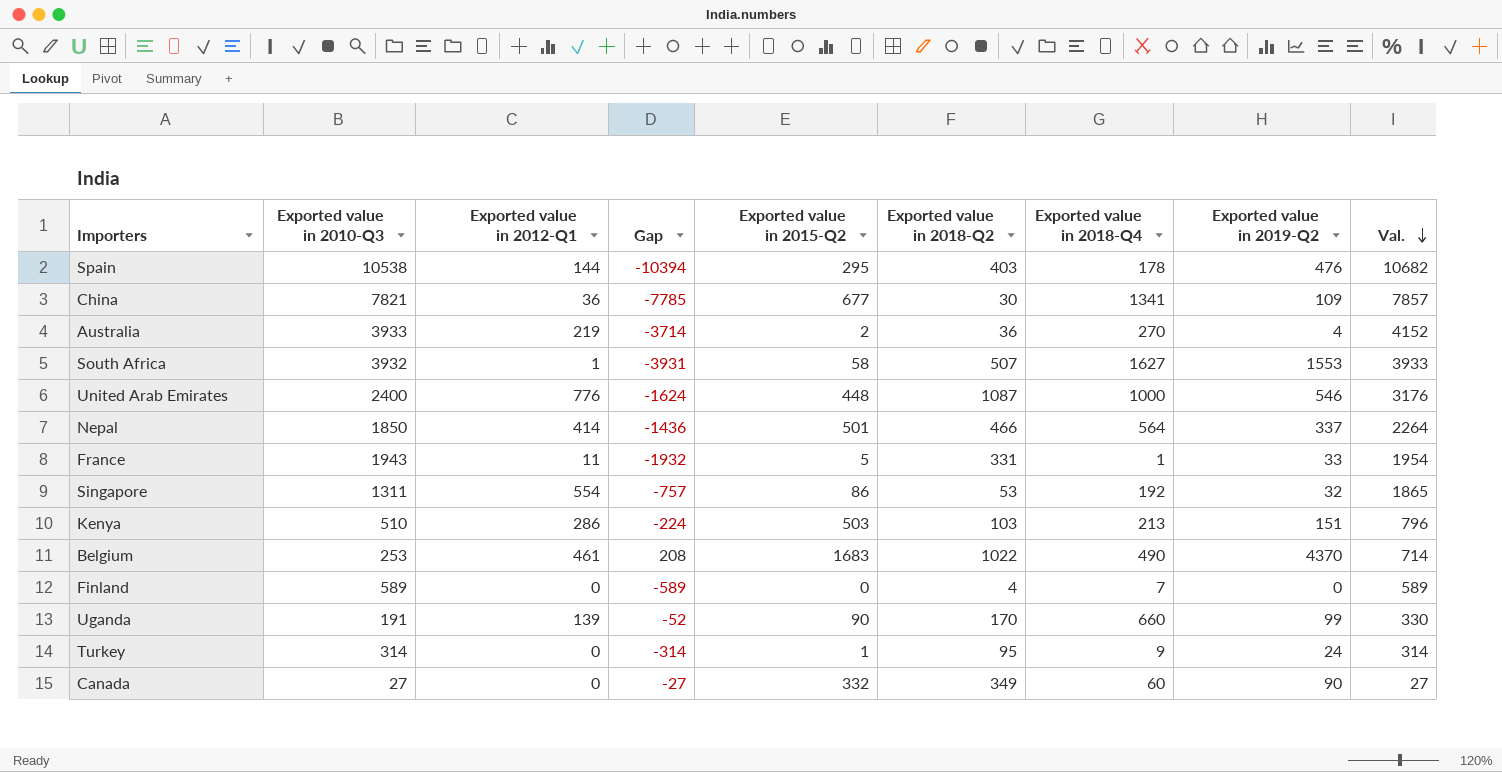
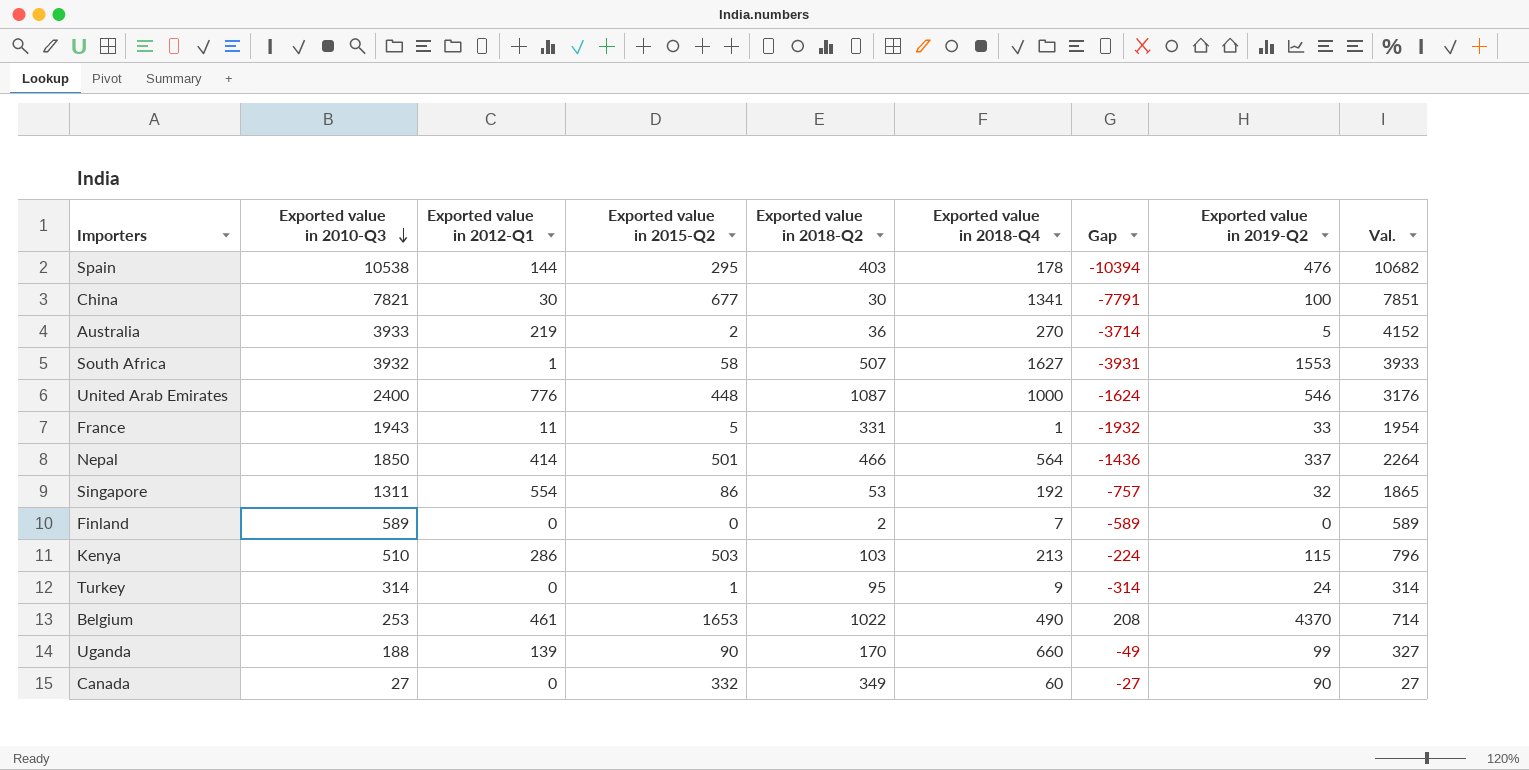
row order: Val. descending -> Exported value in 2010-Q3 descending
column Gap | position: 4 -> 7
China | Exported value in 2012-Q1: 36 -> 30
China | Gap: -7785 -> -7791
China | Exported value in 2019-Q2: 109 -> 100
China | Val.: 7857 -> 7851
Australia | Exported value in 2019-Q2: 4 -> 5
Finland | Exported value in 2018-Q2: 4 -> 2
Kenya | Exported value in 2019-Q2: 151 -> 115
Belgium | Exported value in 2015-Q2: 1683 -> 1653
Uganda | Exported value in 2010-Q3: 191 -> 188
Uganda | Gap: -52 -> -49
Uganda | Val.: 330 -> 327

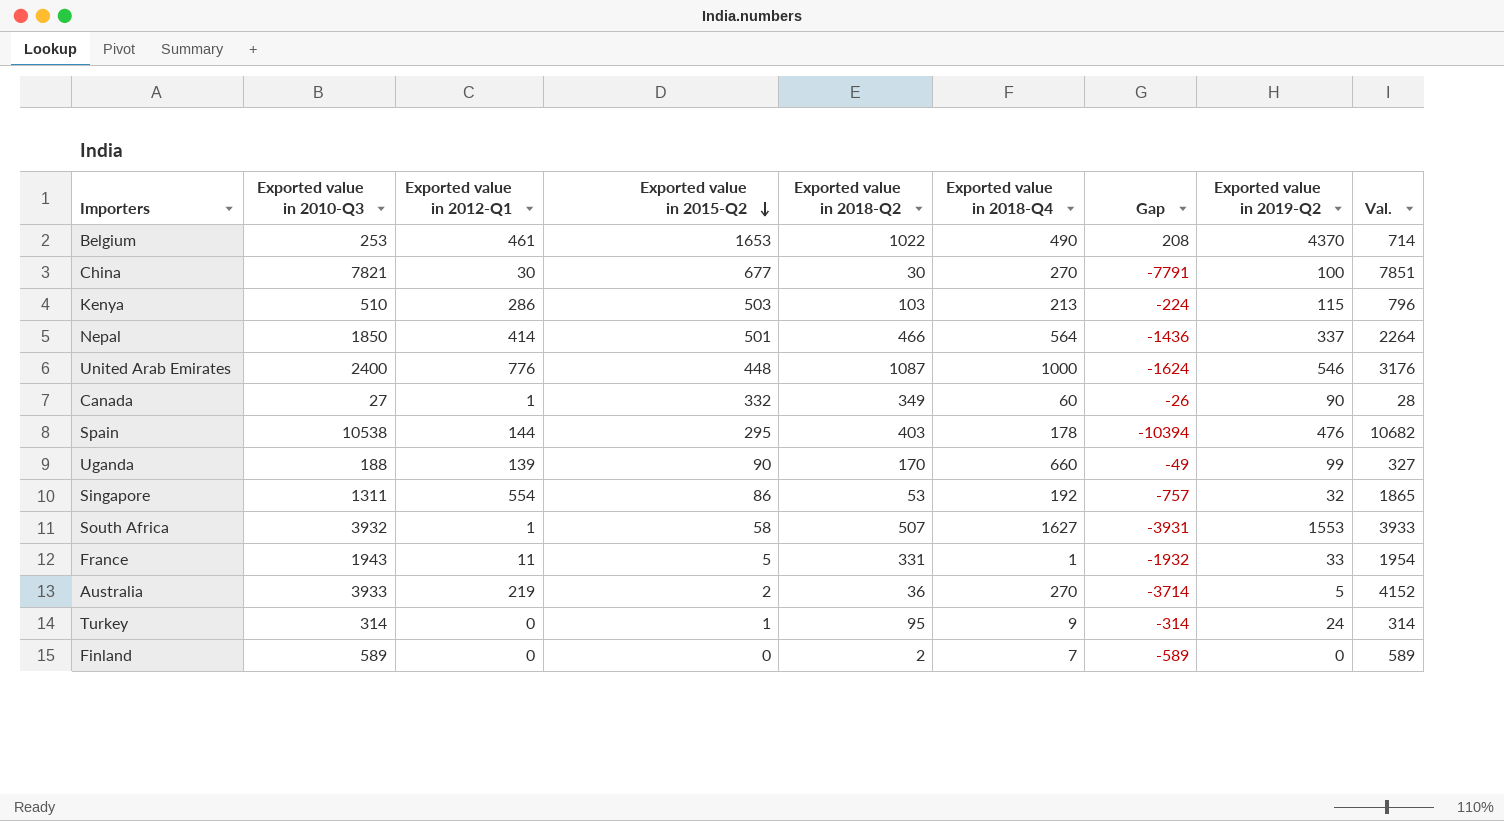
row order: Exported value in 2010-Q3 descending -> Exported value in 2015-Q2 descending
China | Exported value in 2018-Q4: 1341 -> 270
Canada | Exported value in 2012-Q1: 0 -> 1
Canada | Gap: -27 -> -26
Canada | Val.: 27 -> 28

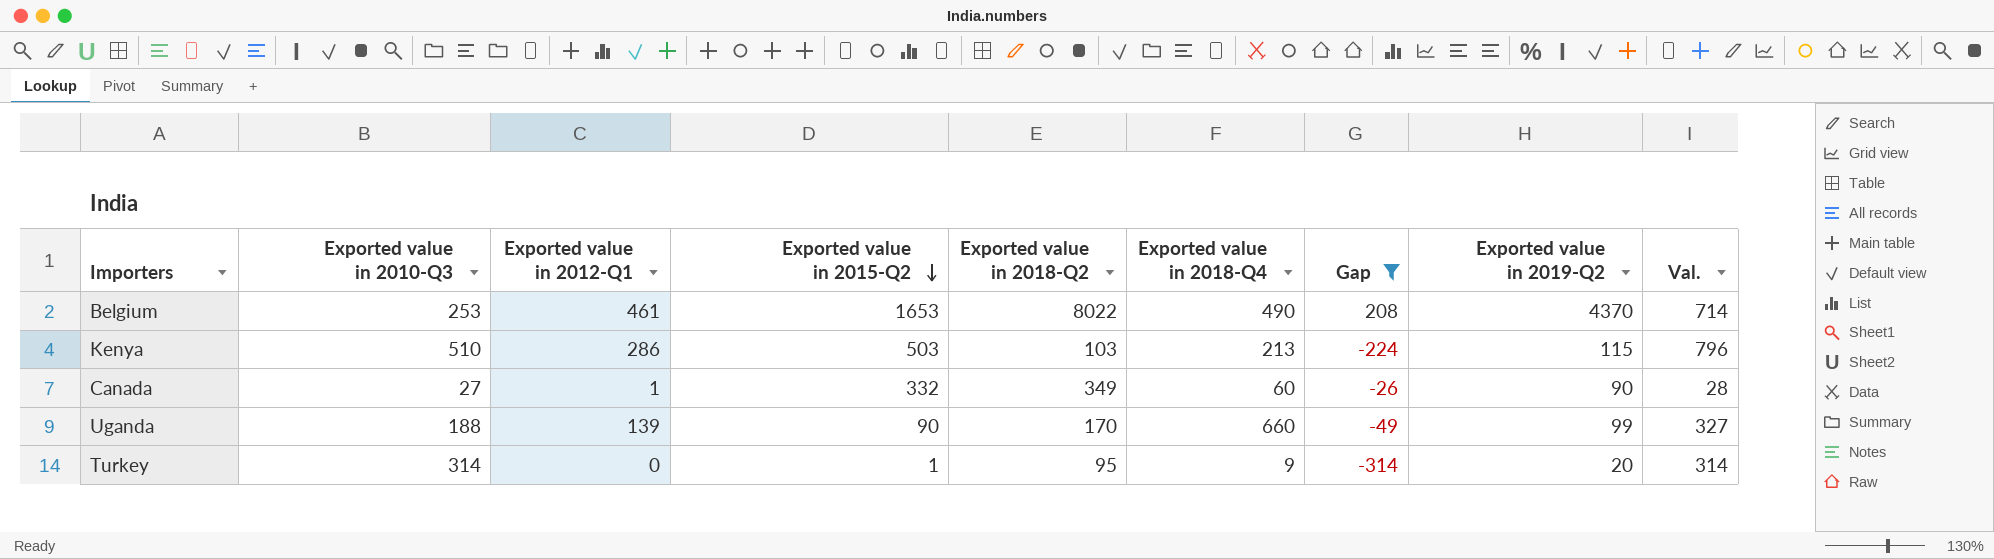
filter: none -> Gap >= -314
Belgium | Exported value in 2018-Q2: 1022 -> 8022
Turkey | Exported value in 2019-Q2: 24 -> 20

